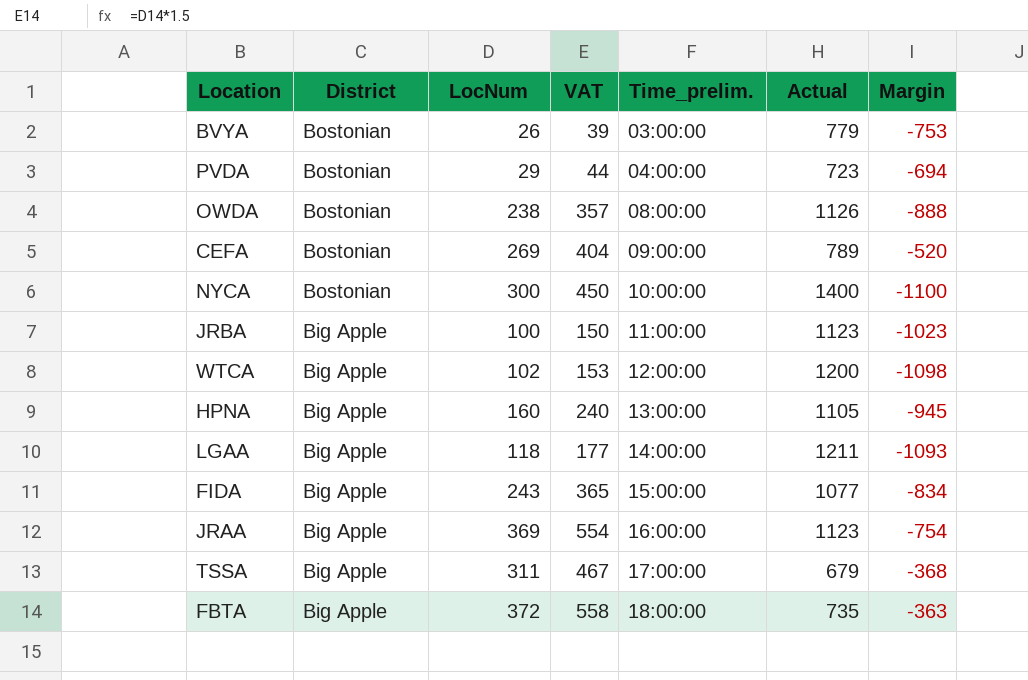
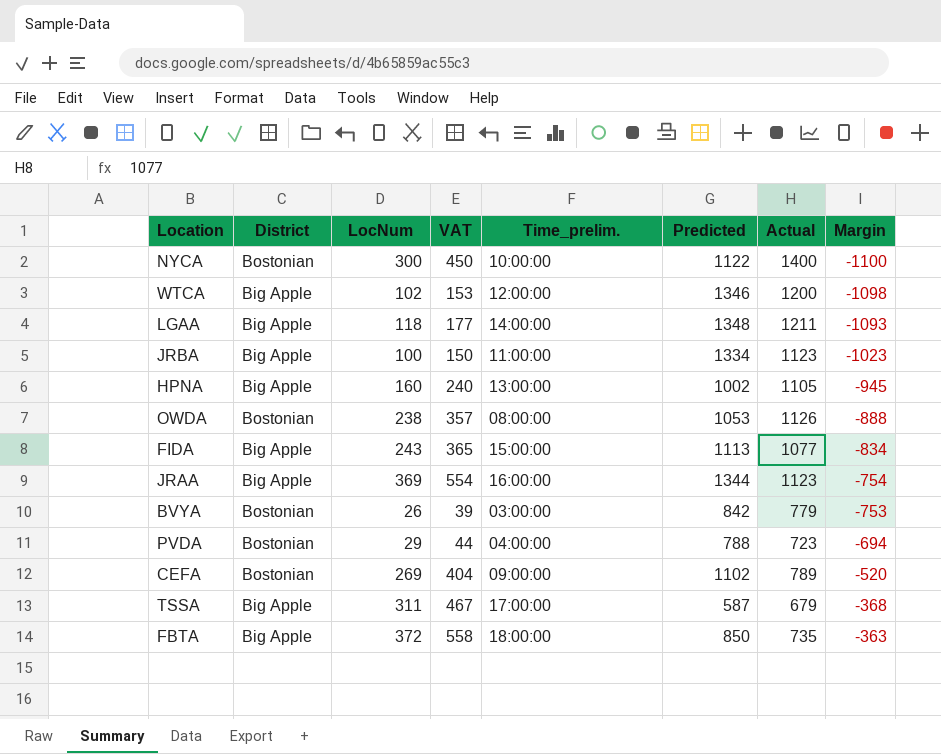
row order: District descending -> Margin ascending
column Predicted | position: none -> 6

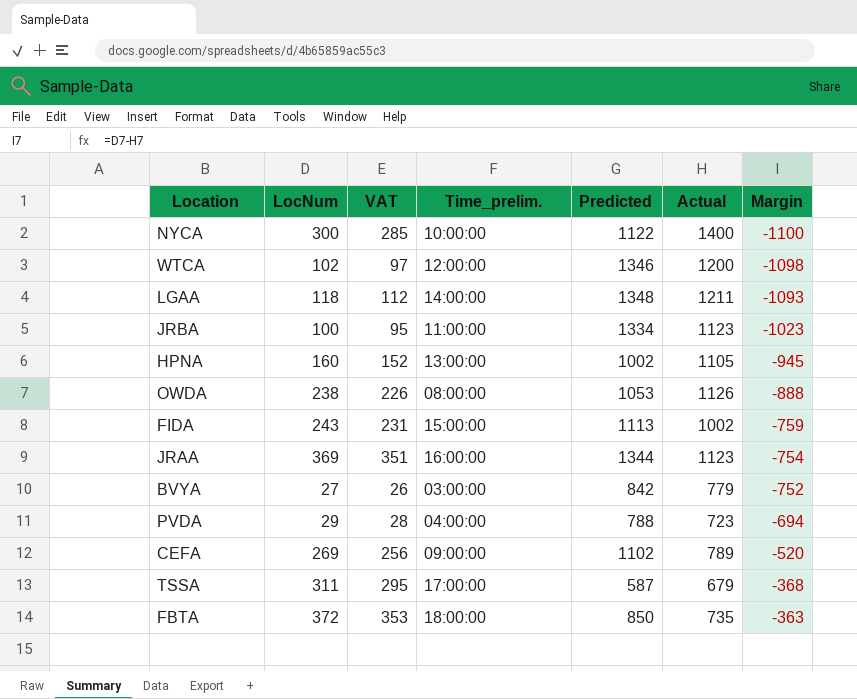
column District | position: 2 -> none
column VAT | formula: [LocNum] * 1.5 -> [LocNum] * 0.95
FIDA | Actual: 1077 -> 1002
FIDA | Margin: -834 -> -759
BVYA | LocNum: 26 -> 27
BVYA | Margin: -753 -> -752

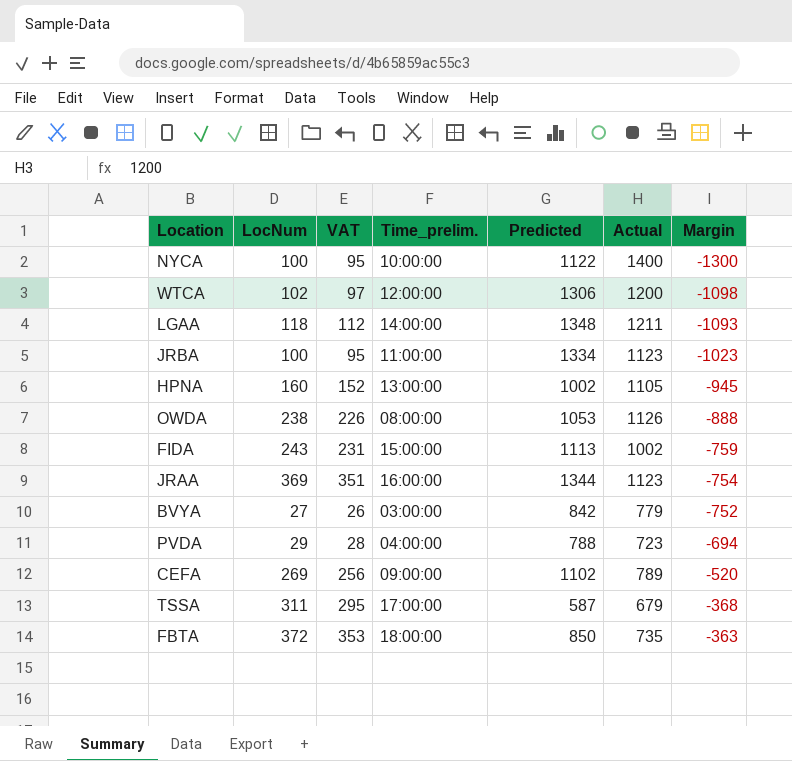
NYCA | LocNum: 300 -> 100
NYCA | VAT: 285 -> 95
NYCA | Margin: -1100 -> -1300
WTCA | Predicted: 1346 -> 1306

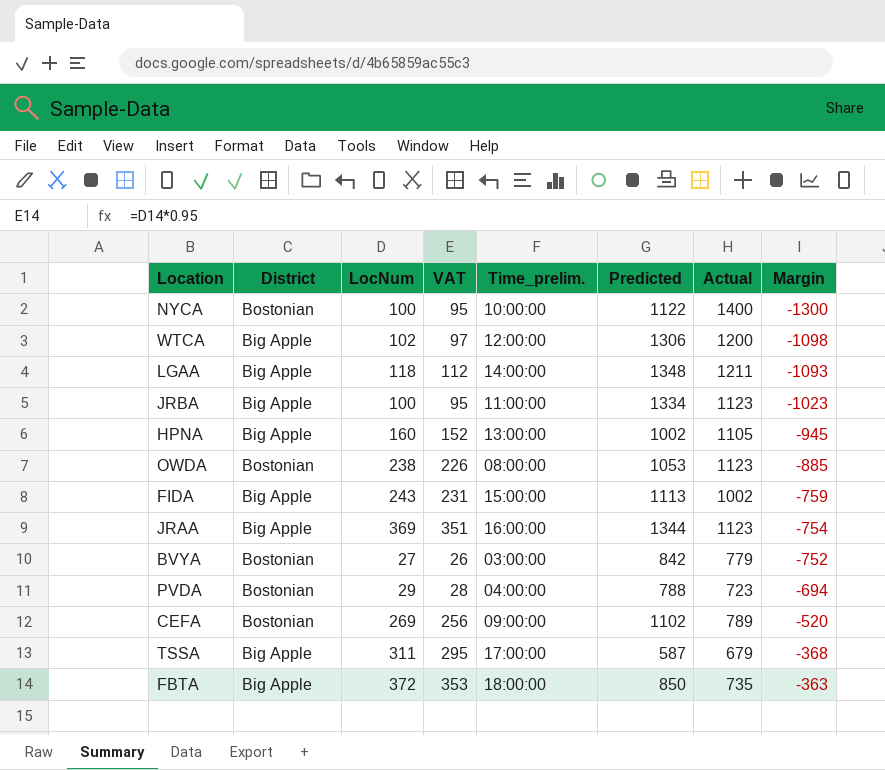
column District | position: none -> 2
OWDA | Actual: 1126 -> 1123
OWDA | Margin: -888 -> -885

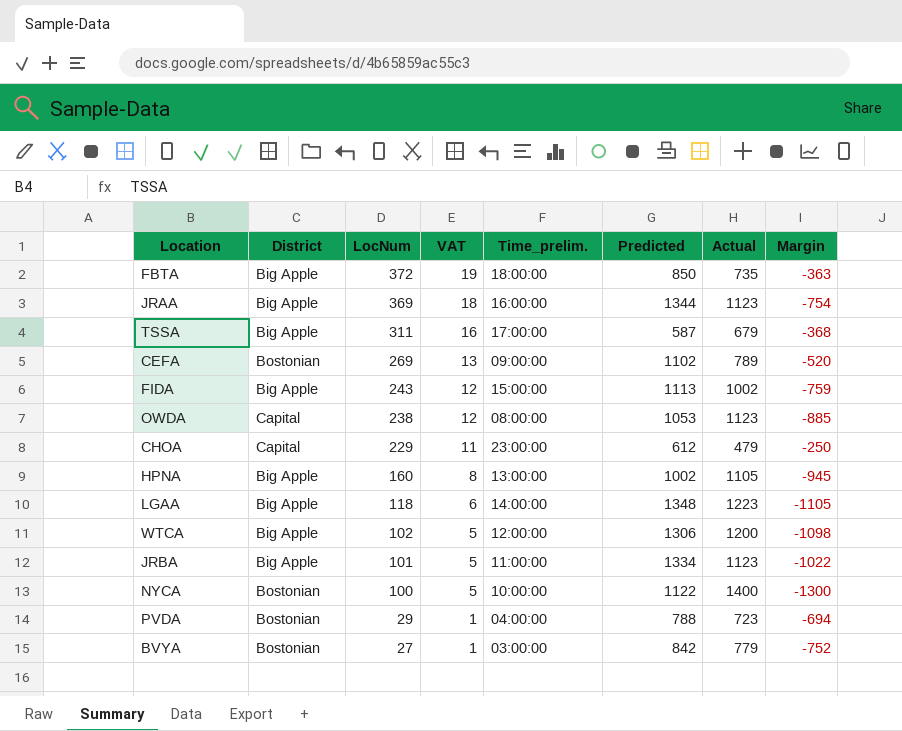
row order: Margin ascending -> LocNum descending
column VAT | formula: [LocNum] * 0.95 -> [LocNum] * 0.05
OWDA | District: Bostonian -> Capital
row CHOA: none -> Capital | 229 | 11 | 23:00:00 | 612 | 479 | -250
LGAA | Actual: 1211 -> 1223
LGAA | Margin: -1093 -> -1105
JRBA | LocNum: 100 -> 101
JRBA | Margin: -1023 -> -1022

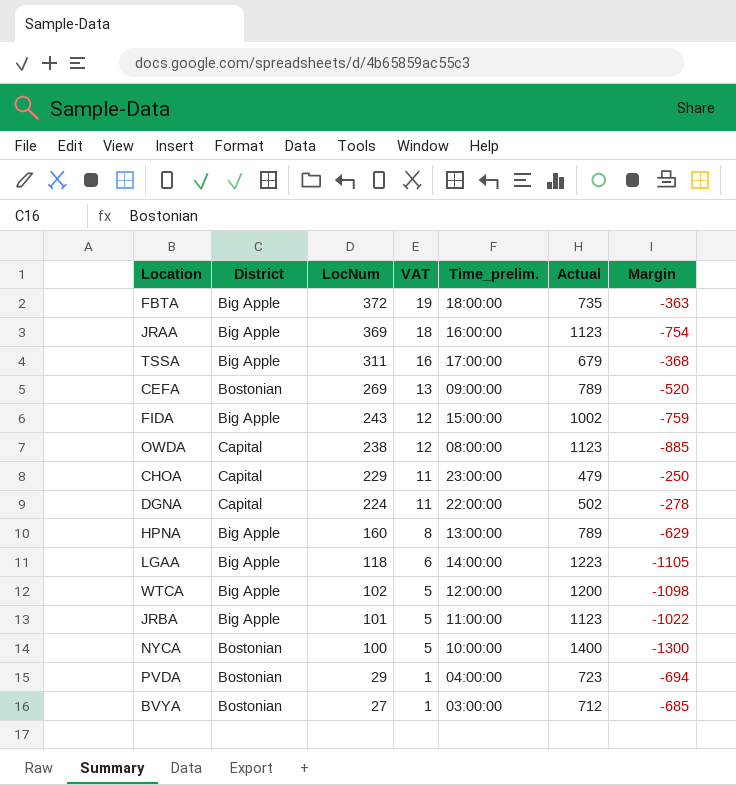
column Predicted | position: 6 -> none
row DGNA: none -> Capital | 224 | 11 | 22:00:00 | 502 | -278
HPNA | Actual: 1105 -> 789
HPNA | Margin: -945 -> -629
BVYA | Actual: 779 -> 712
BVYA | Margin: -752 -> -685

